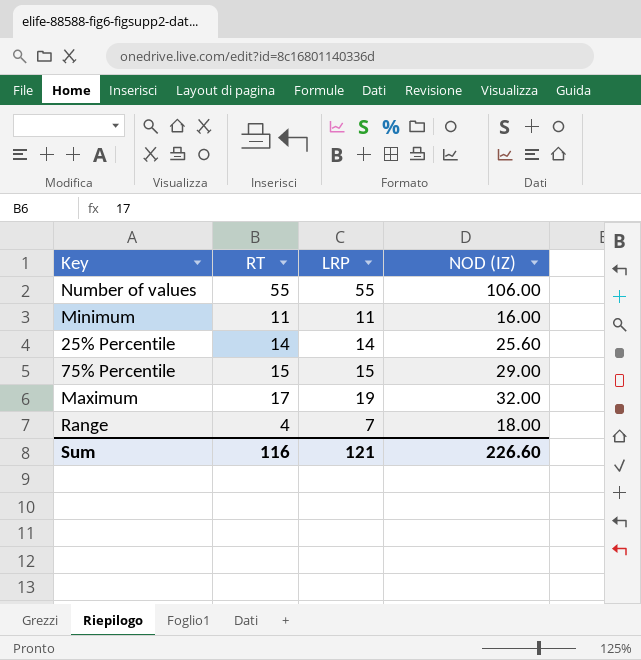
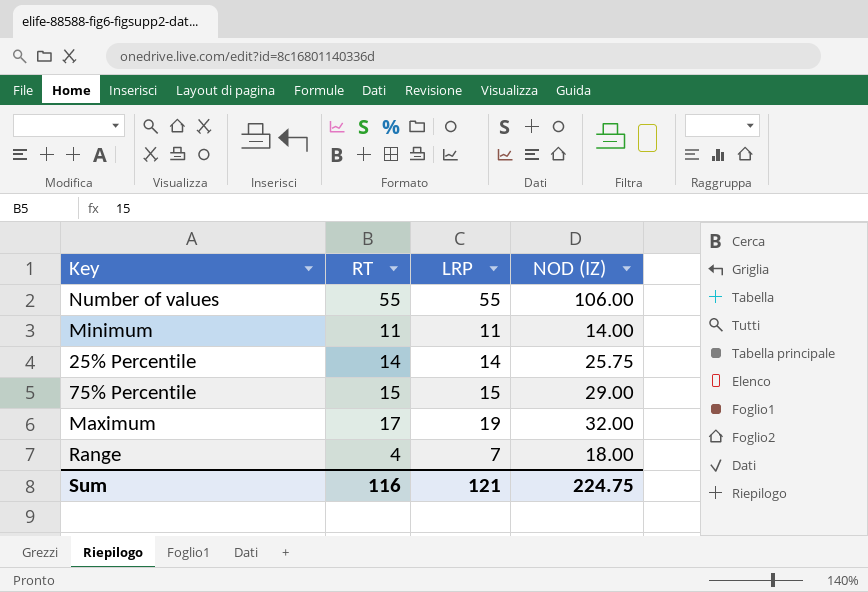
Minimum | NOD (IZ): 16.00 -> 14.00
25% Percentile | NOD (IZ): 25.60 -> 25.75
Sum | NOD (IZ): 226.60 -> 224.75

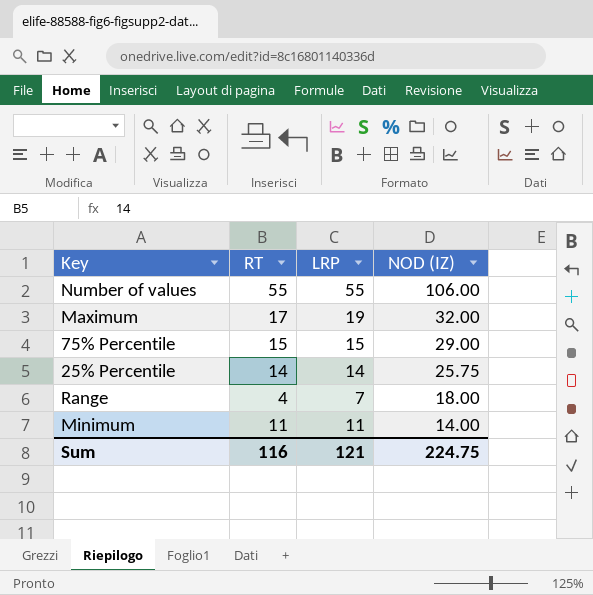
row order: none -> NOD (IZ) descending

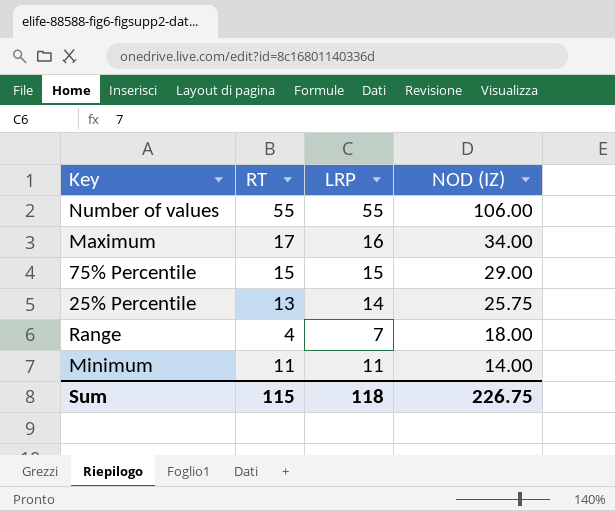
Maximum | LRP: 19 -> 16
Maximum | NOD (IZ): 32.00 -> 34.00
25% Percentile | RT: 14 -> 13
Sum | RT: 116 -> 115
Sum | LRP: 121 -> 118
Sum | NOD (IZ): 224.75 -> 226.75

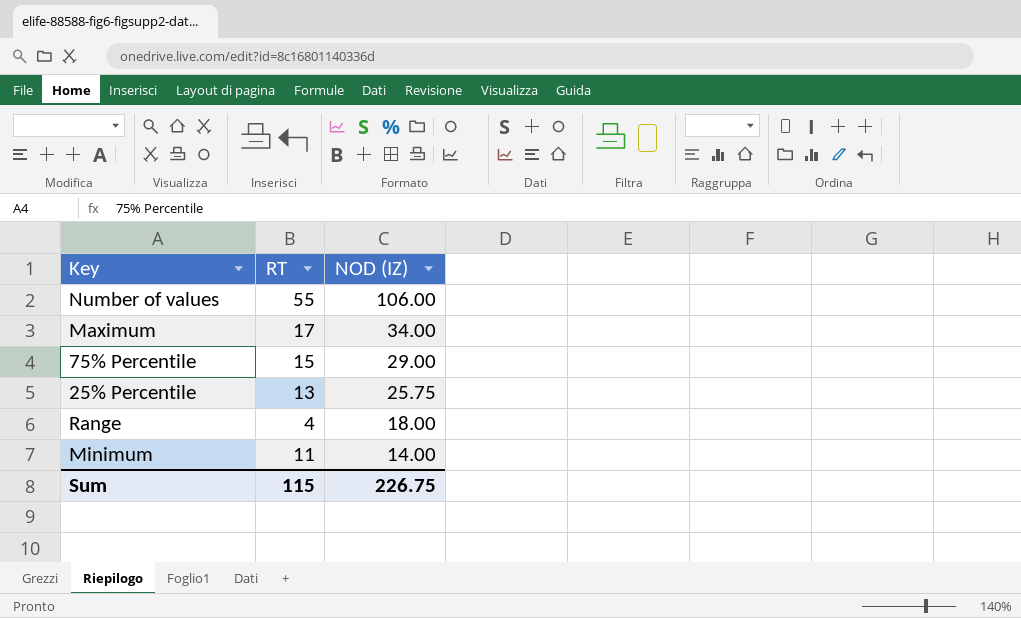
column LRP | position: 3 -> none

